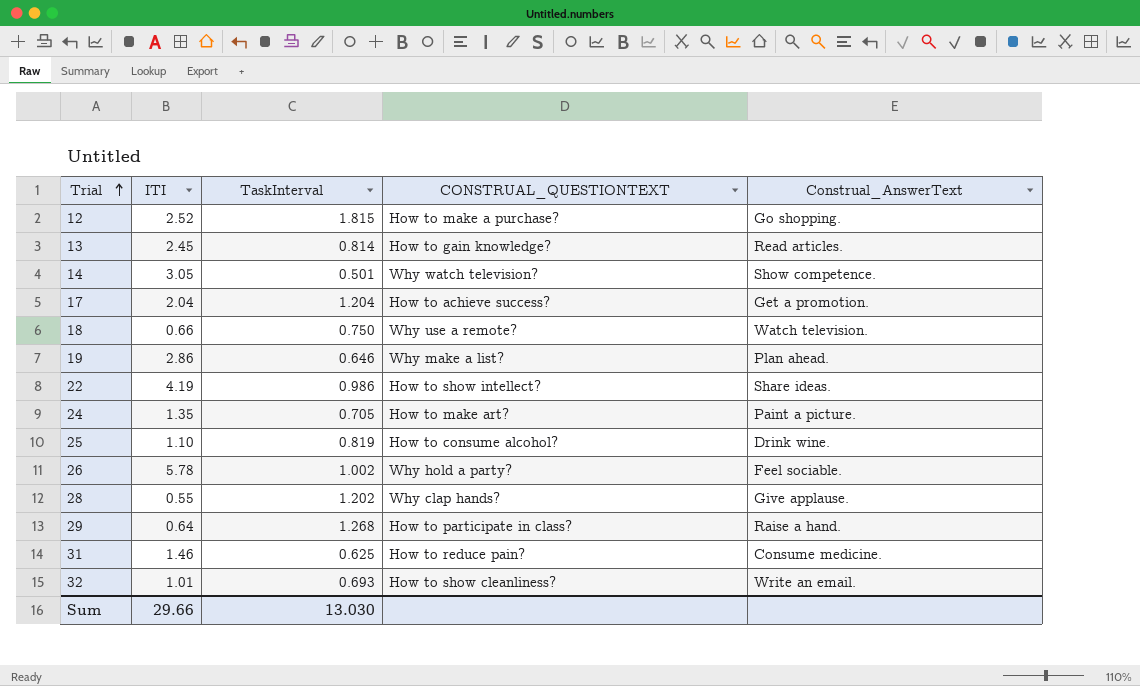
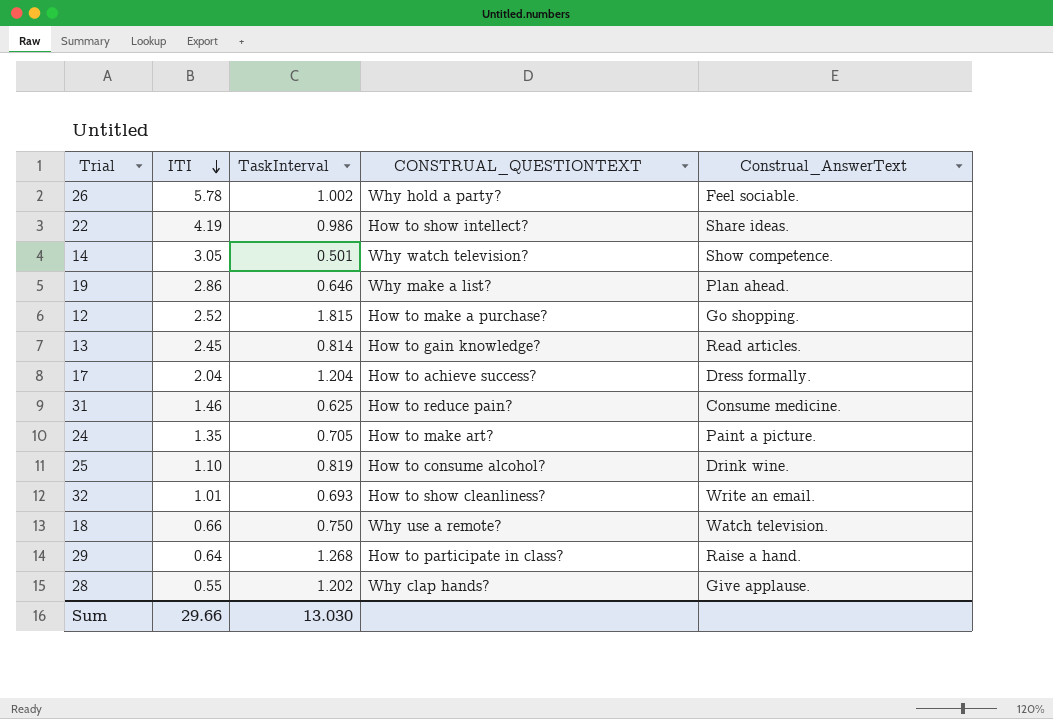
row order: Trial ascending -> ITI descending
17 | Construal_AnswerText: Get a promotion. -> Dress formally.

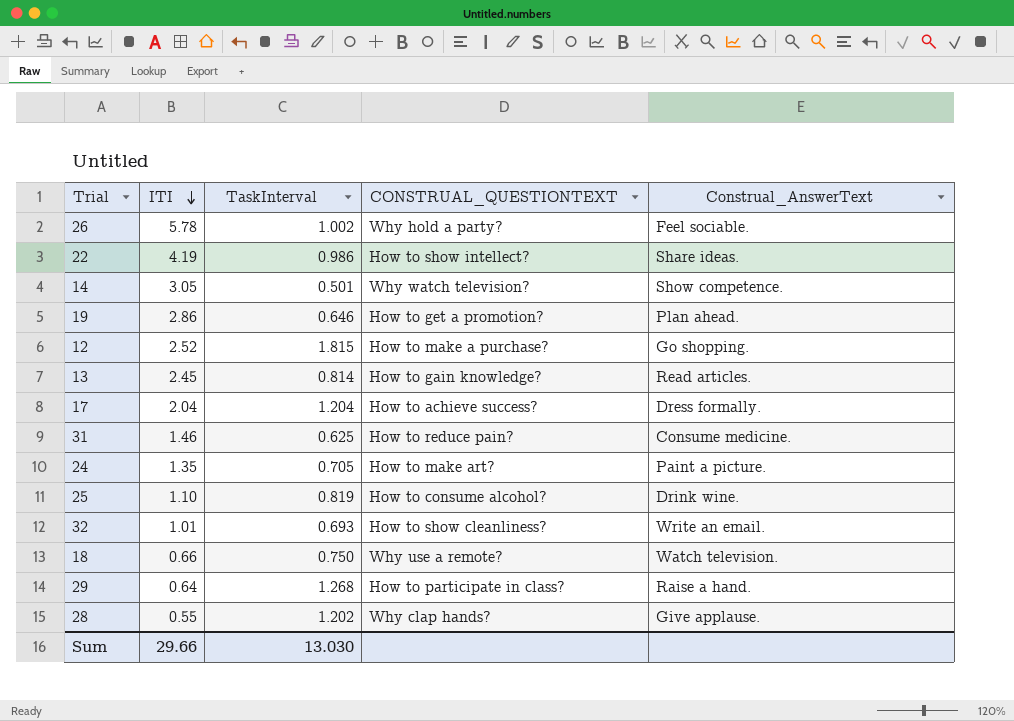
19 | CONSTRUAL_QUESTIONTEXT: Why make a list? -> How to get a promotion?

